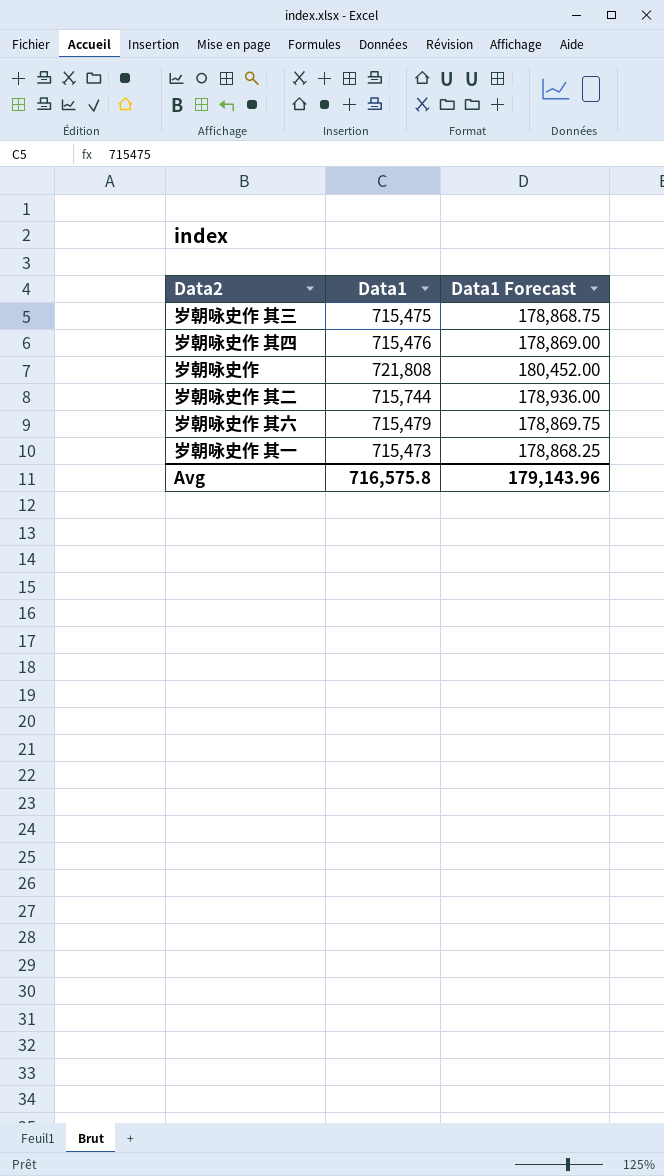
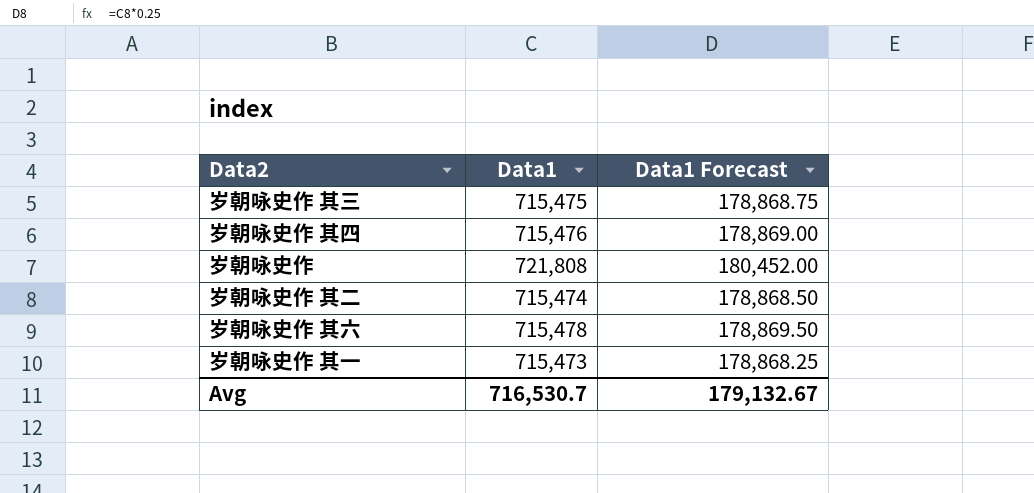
岁朝咏史作 其二 | Data1: 715,744 -> 715,474
岁朝咏史作 其二 | Data1 Forecast: 178,936.00 -> 178,868.50
岁朝咏史作 其六 | Data1: 715,479 -> 715,478
岁朝咏史作 其六 | Data1 Forecast: 178,869.75 -> 178,869.50
Avg | Data1: 716,575.8 -> 716,530.7
Avg | Data1 Forecast: 179,143.96 -> 179,132.67

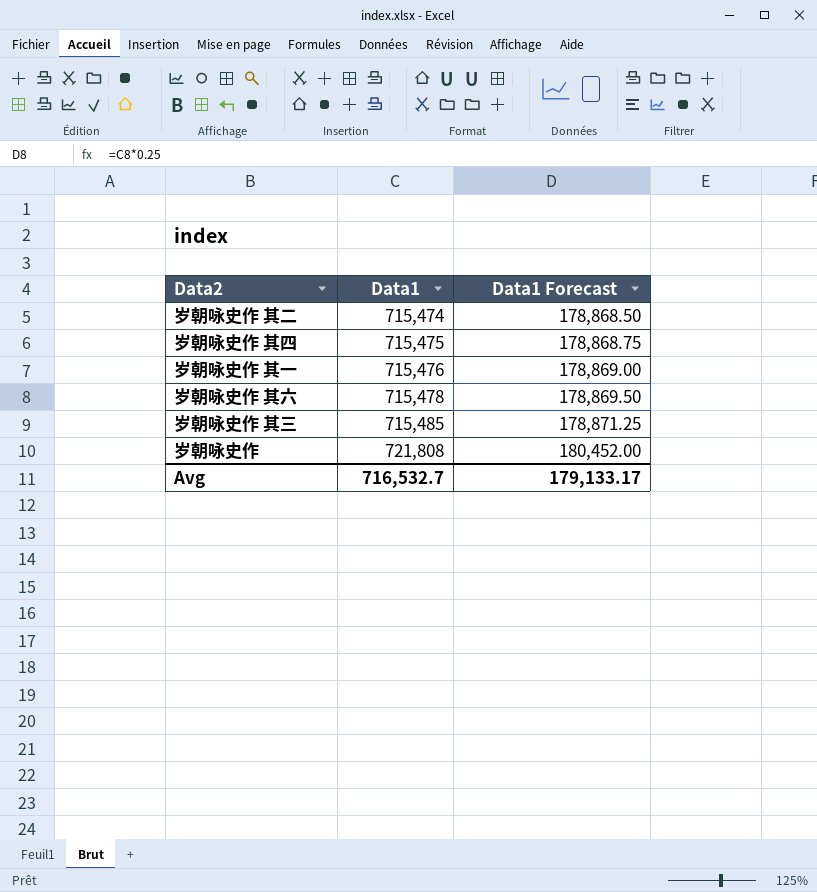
row order: none -> Data1 ascending
岁朝咏史作 其四 | Data1: 715,476 -> 715,475
岁朝咏史作 其四 | Data1 Forecast: 178,869.00 -> 178,868.75
岁朝咏史作 其一 | Data1: 715,473 -> 715,476
岁朝咏史作 其一 | Data1 Forecast: 178,868.25 -> 178,869.00
岁朝咏史作 其三 | Data1: 715,475 -> 715,485
岁朝咏史作 其三 | Data1 Forecast: 178,868.75 -> 178,871.25
Avg | Data1: 716,530.7 -> 716,532.7
Avg | Data1 Forecast: 179,132.67 -> 179,133.17

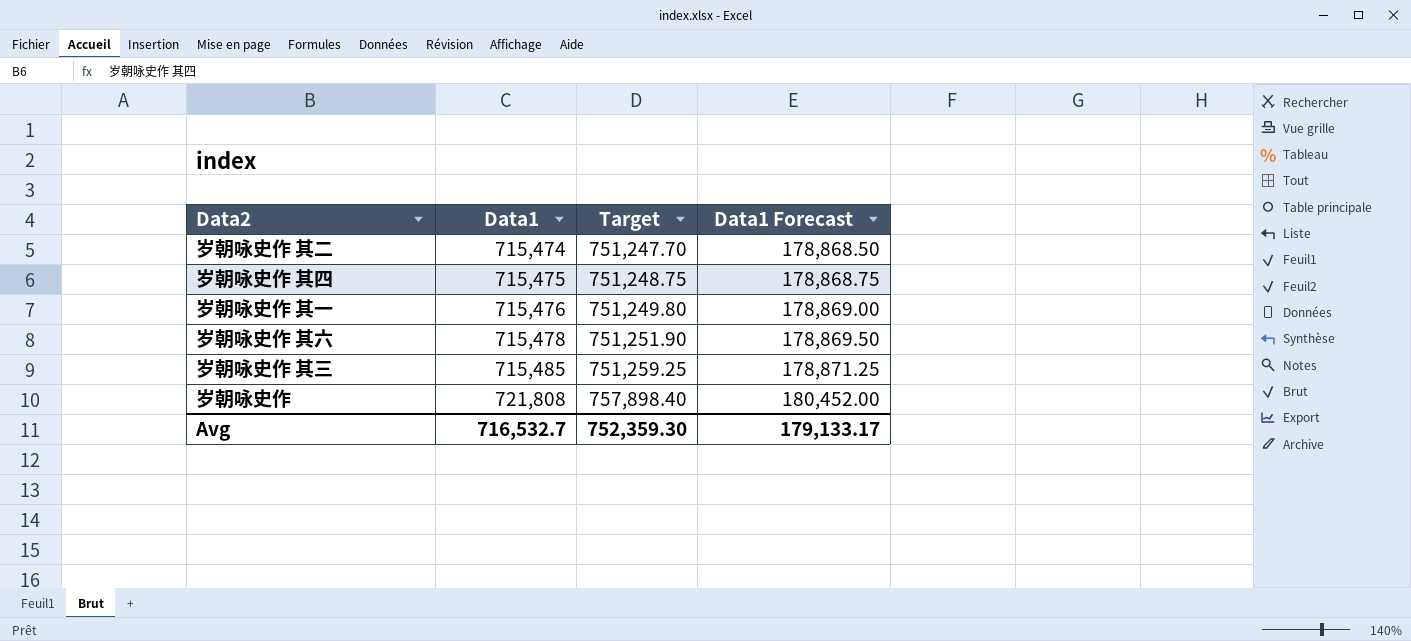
column Target | formula: none -> [Data1] * 1.05

